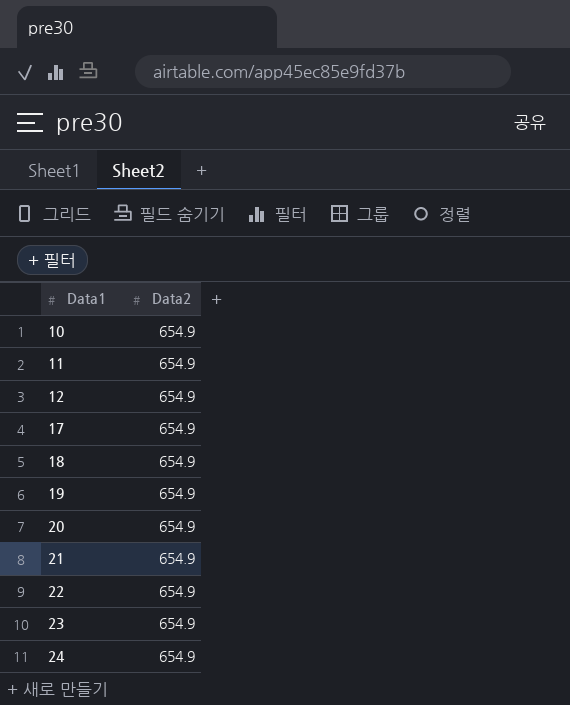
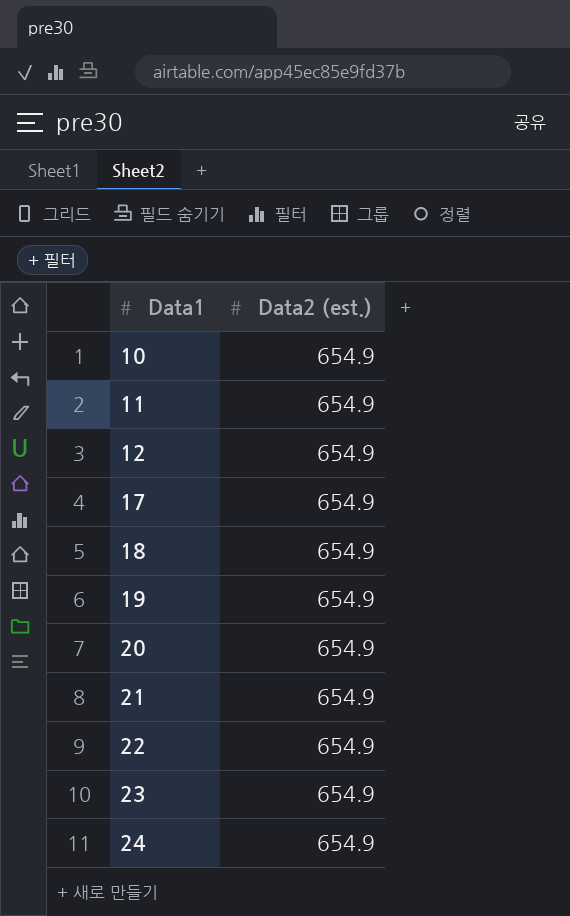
column name: Data2 -> Data2 (est.)

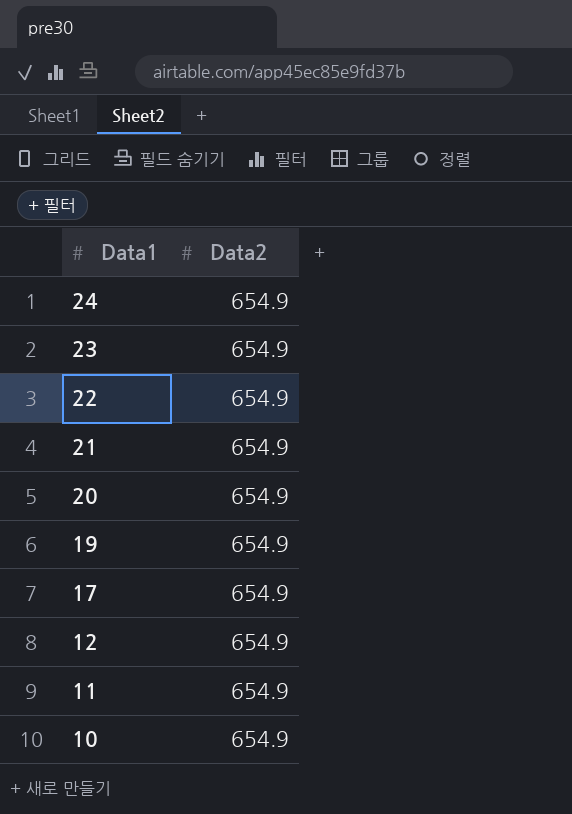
row order: Data1 ascending -> Data1 descending
column name: Data2 (est.) -> Data2
row 18: 654.9 -> none

